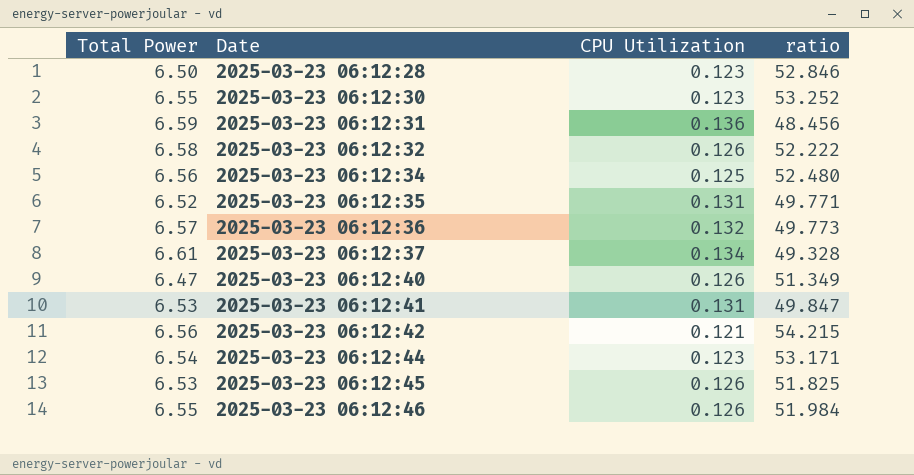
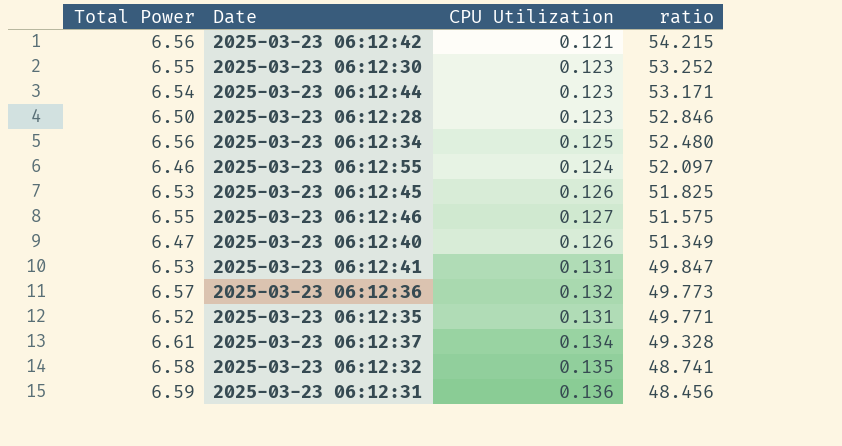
row order: Date ascending -> ratio descending
row 2025-03-23 06:12:55: none -> 6.46 | 0.124 | 52.097
2025-03-23 06:12:46 | CPU Utilization: 0.126 -> 0.127
2025-03-23 06:12:46 | ratio: 51.984 -> 51.575
2025-03-23 06:12:32 | CPU Utilization: 0.126 -> 0.135
2025-03-23 06:12:32 | ratio: 52.222 -> 48.741

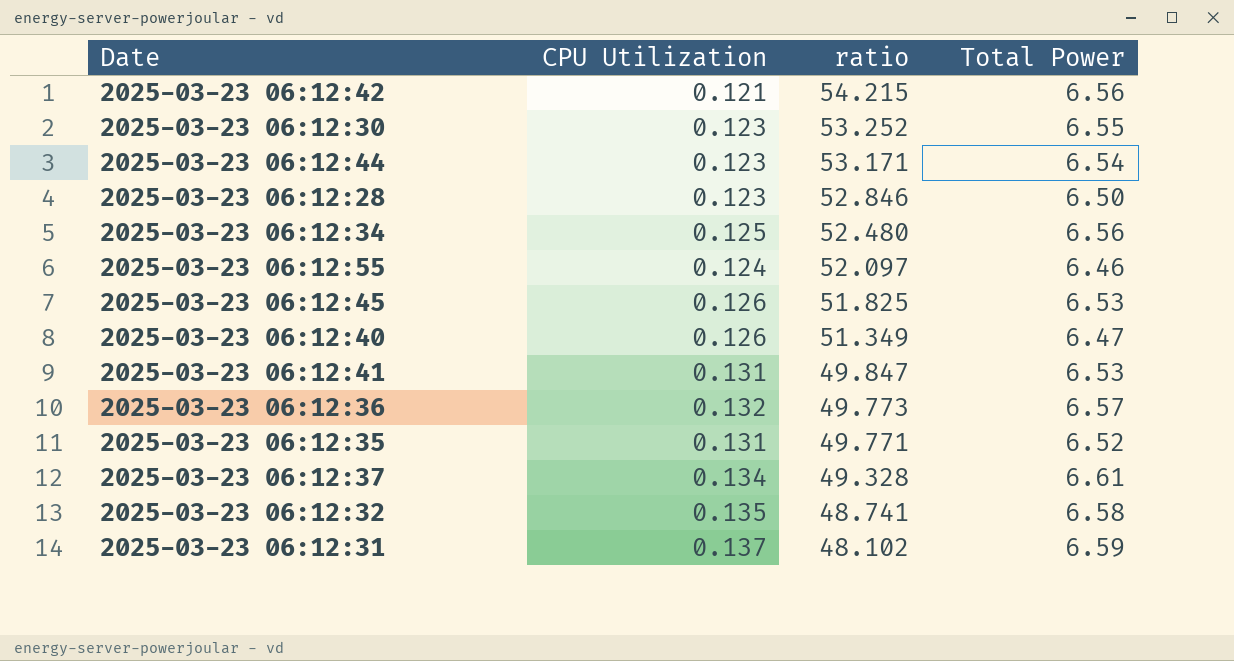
column Total Power | position: 1 -> 4
row 2025-03-23 06:12:46: 6.55 | 0.127 | 51.575 -> none
2025-03-23 06:12:31 | CPU Utilization: 0.136 -> 0.137
2025-03-23 06:12:31 | ratio: 48.456 -> 48.102

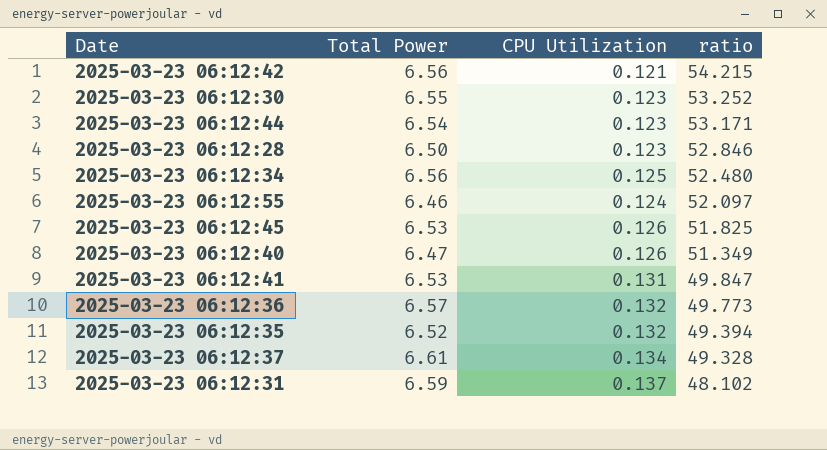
column Total Power | position: 4 -> 2
row 2025-03-23 06:12:32: 0.135 | 48.741 | 6.58 -> none
2025-03-23 06:12:35 | CPU Utilization: 0.131 -> 0.132
2025-03-23 06:12:35 | ratio: 49.771 -> 49.394

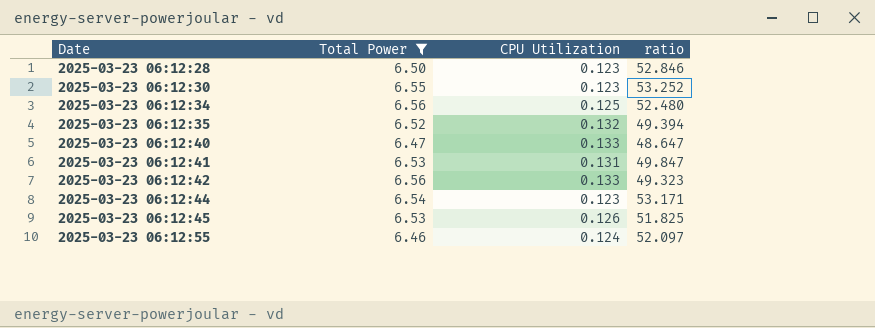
filter: none -> Total Power <= 6.56
row order: ratio descending -> Date ascending
2025-03-23 06:12:40 | CPU Utilization: 0.126 -> 0.133
2025-03-23 06:12:40 | ratio: 51.349 -> 48.647
2025-03-23 06:12:42 | CPU Utilization: 0.121 -> 0.133
2025-03-23 06:12:42 | ratio: 54.215 -> 49.323

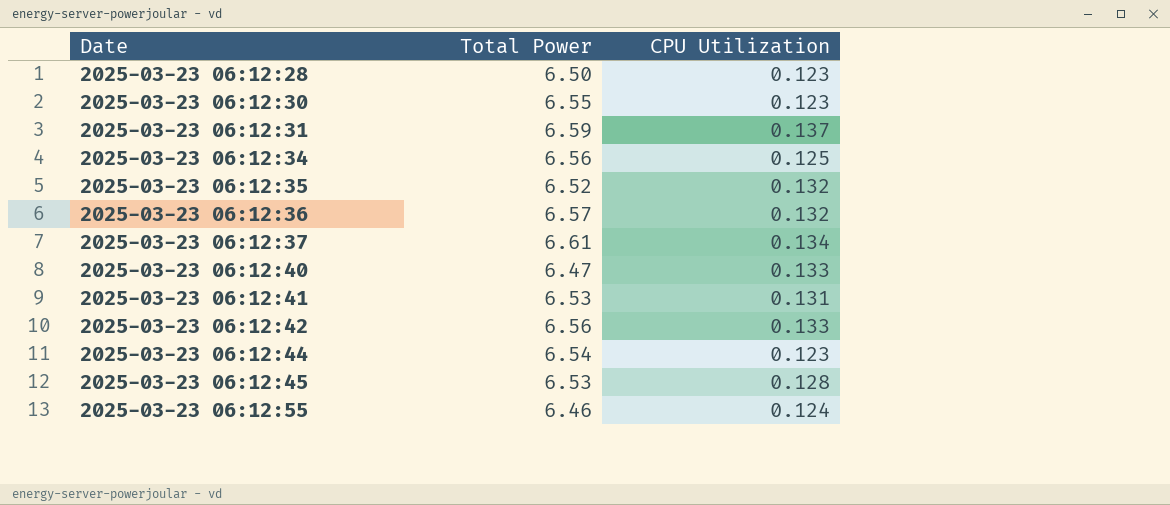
filter: Total Power <= 6.56 -> none
column ratio | formula: [Total Power] / [CPU Utilization] -> none
2025-03-23 06:12:45 | CPU Utilization: 0.126 -> 0.128

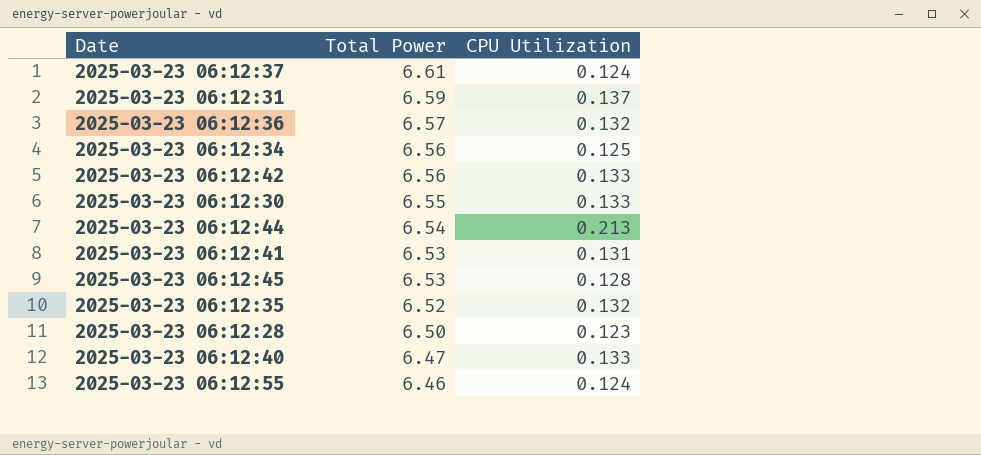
row order: Date ascending -> Total Power descending
2025-03-23 06:12:37 | CPU Utilization: 0.134 -> 0.124
2025-03-23 06:12:30 | CPU Utilization: 0.123 -> 0.133
2025-03-23 06:12:44 | CPU Utilization: 0.123 -> 0.213

